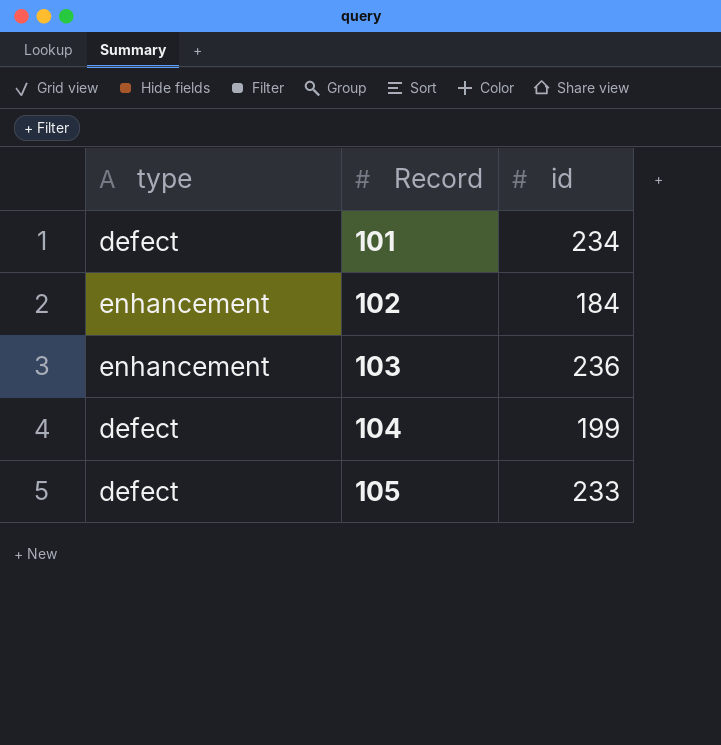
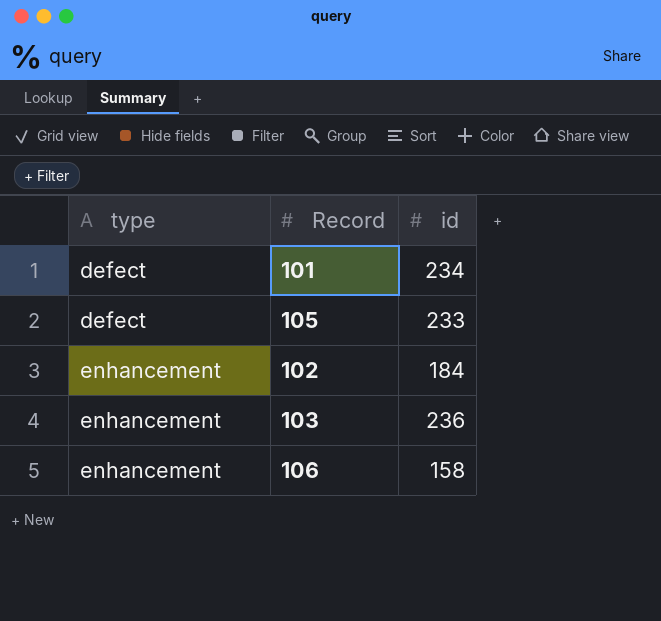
row order: Record ascending -> type ascending
row 104: defect | 199 -> none
row 106: none -> enhancement | 158

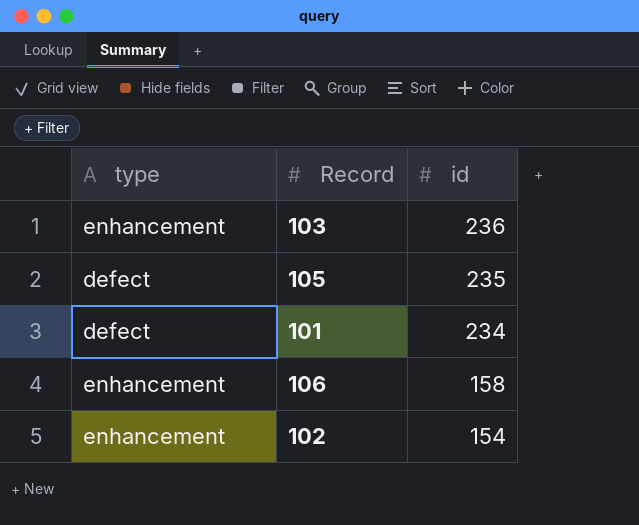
row order: type ascending -> id descending
105 | id: 233 -> 235
102 | id: 184 -> 154

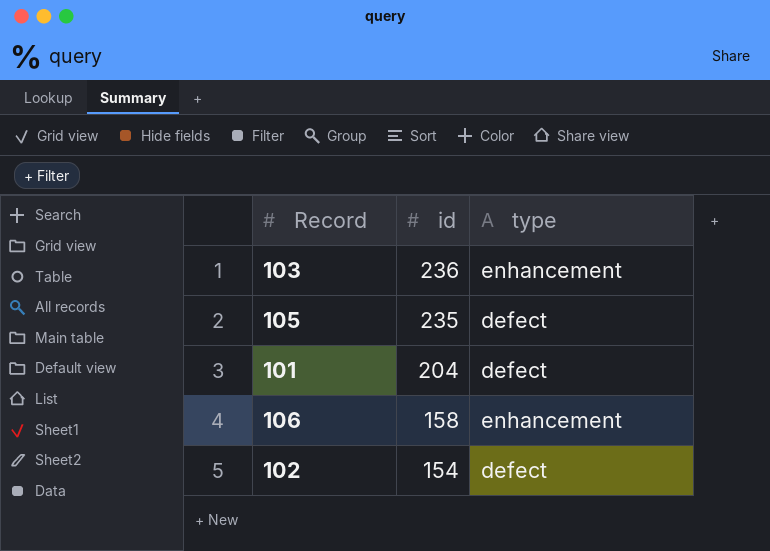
column type | position: 1 -> 3
101 | id: 234 -> 204
102 | type: enhancement -> defect

